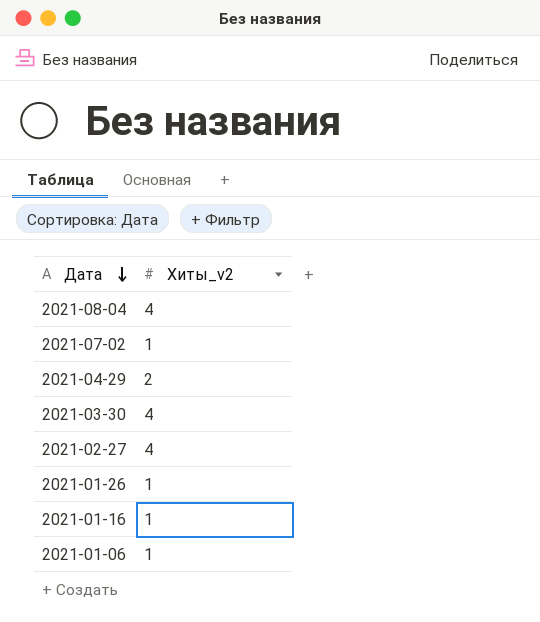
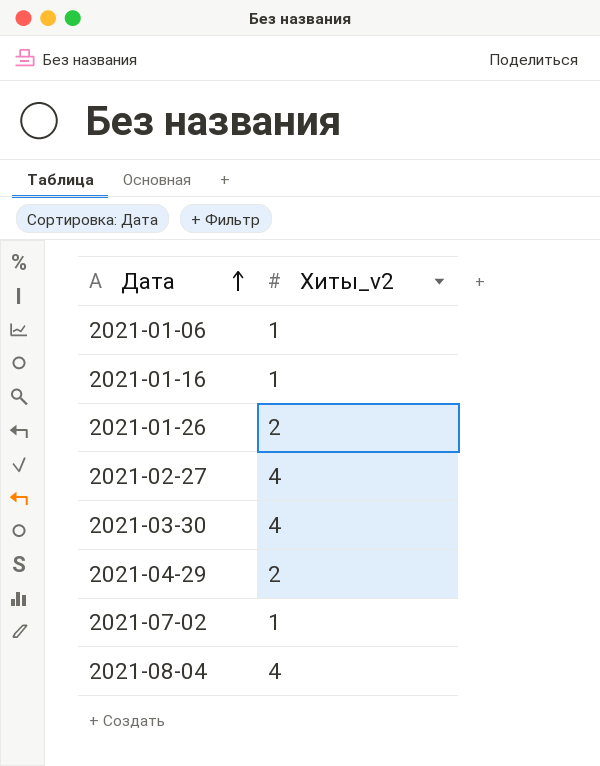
row order: Дата descending -> Дата ascending
2021-01-26 | Хиты_v2: 1 -> 2

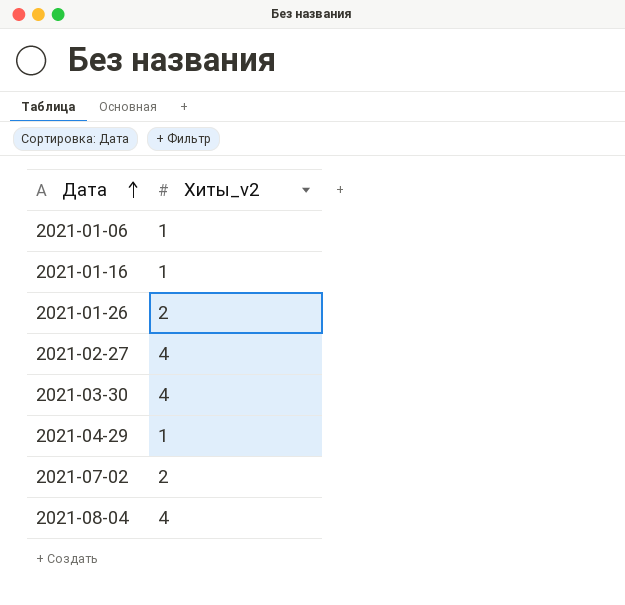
2021-04-29 | Хиты_v2: 2 -> 1
2021-07-02 | Хиты_v2: 1 -> 2

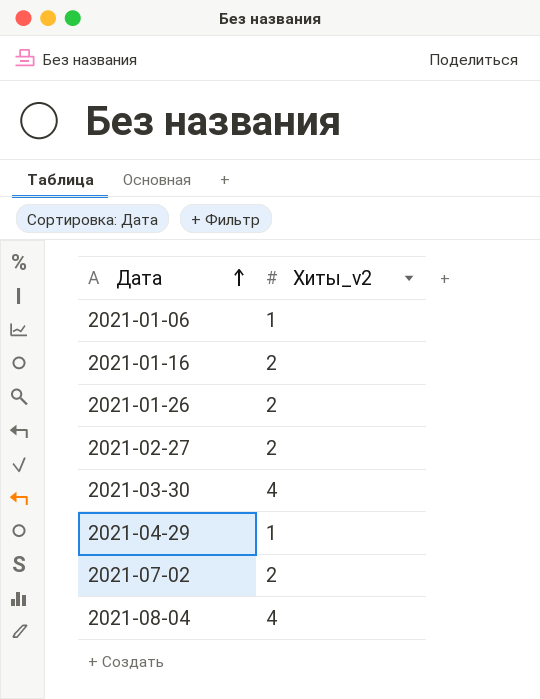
2021-01-16 | Хиты_v2: 1 -> 2
2021-02-27 | Хиты_v2: 4 -> 2

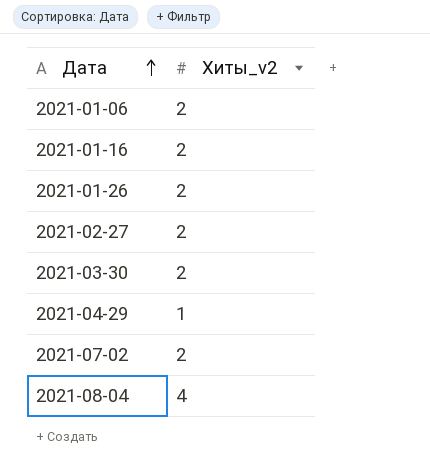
2021-01-06 | Хиты_v2: 1 -> 2
2021-03-30 | Хиты_v2: 4 -> 2

